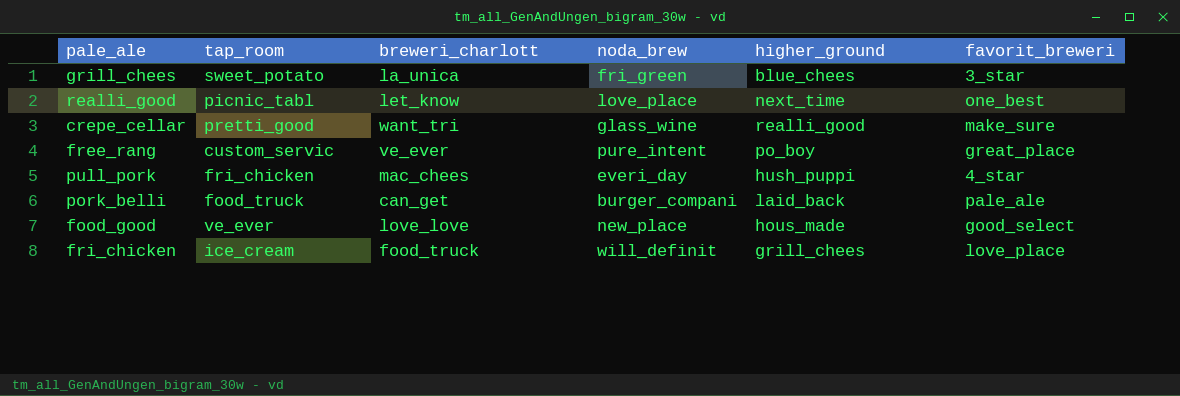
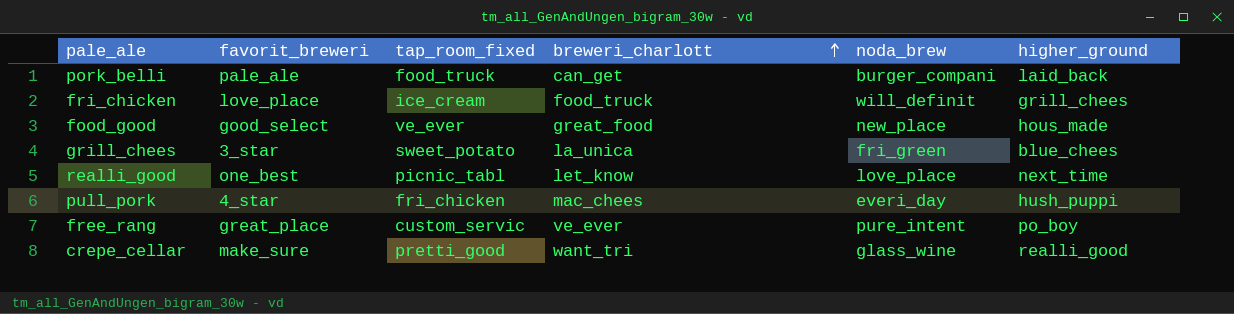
row order: none -> breweri_charlott ascending
column favorit_breweri | position: 6 -> 2
column name: tap_room -> tap_room_fixed
food_good | breweri_charlott: love_love -> great_food

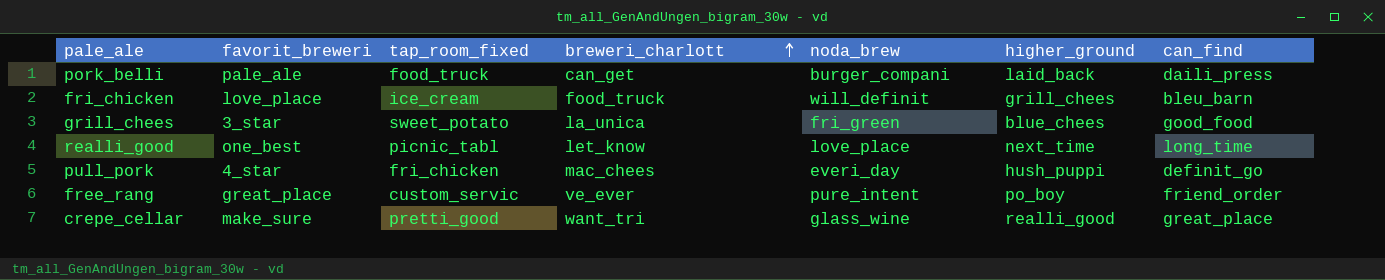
column can_find | position: none -> 7
row food_good: good_select | ve_ever | great_food | new_place | hous_made -> none

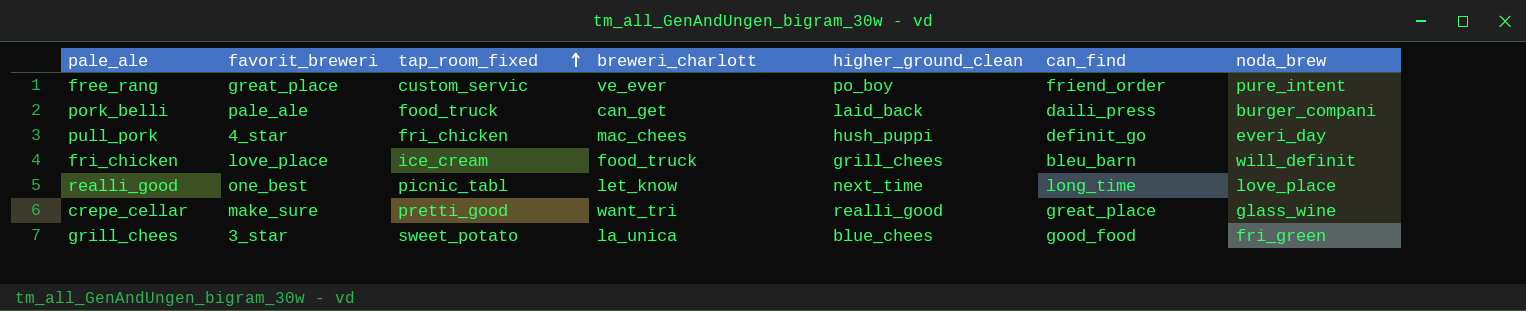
row order: breweri_charlott ascending -> tap_room_fixed ascending
column name: higher_ground -> higher_ground_clean
column noda_brew | position: 5 -> 7

